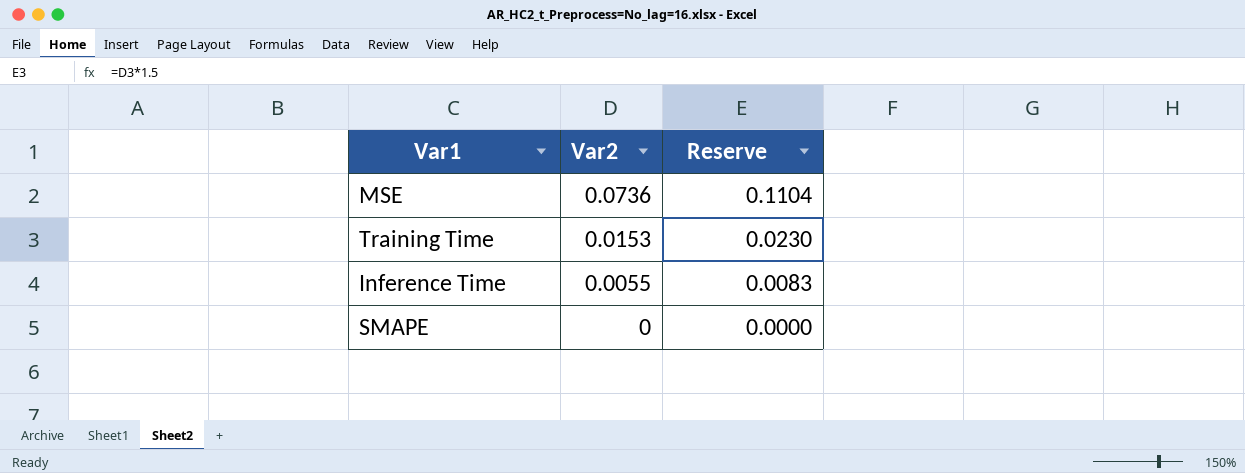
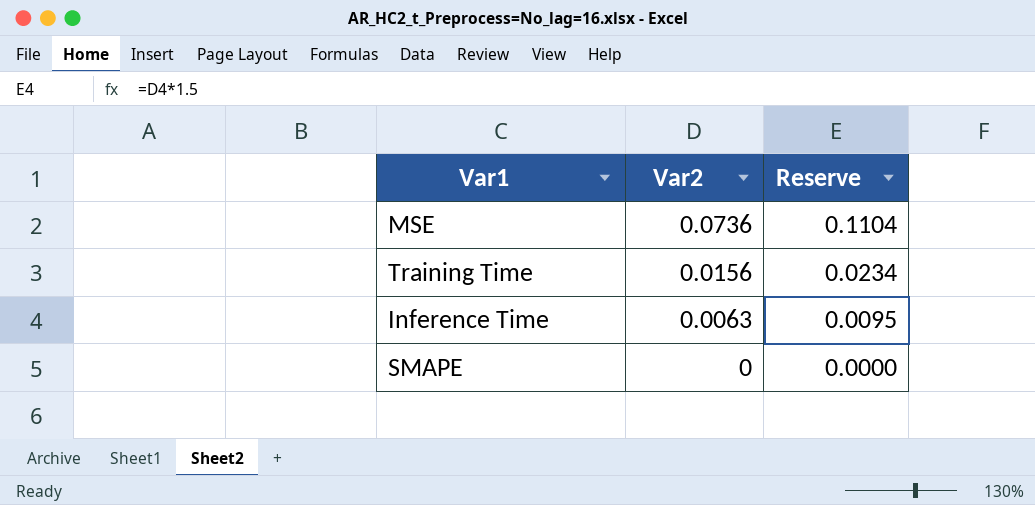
Training Time | Var2: 0.0153 -> 0.0156
Training Time | Reserve: 0.0230 -> 0.0234
Inference Time | Var2: 0.0055 -> 0.0063
Inference Time | Reserve: 0.0083 -> 0.0095

